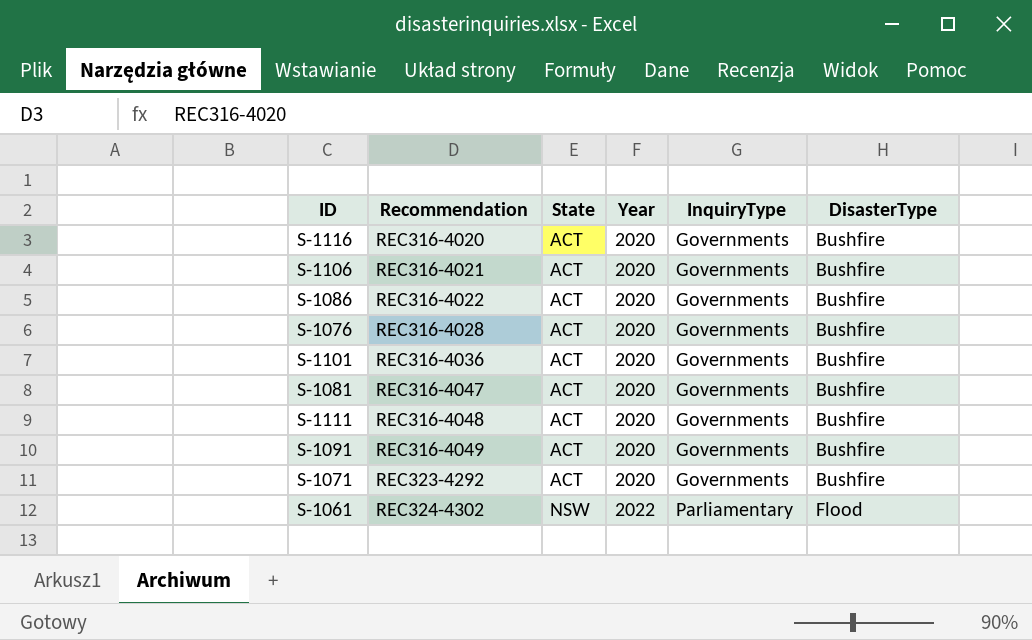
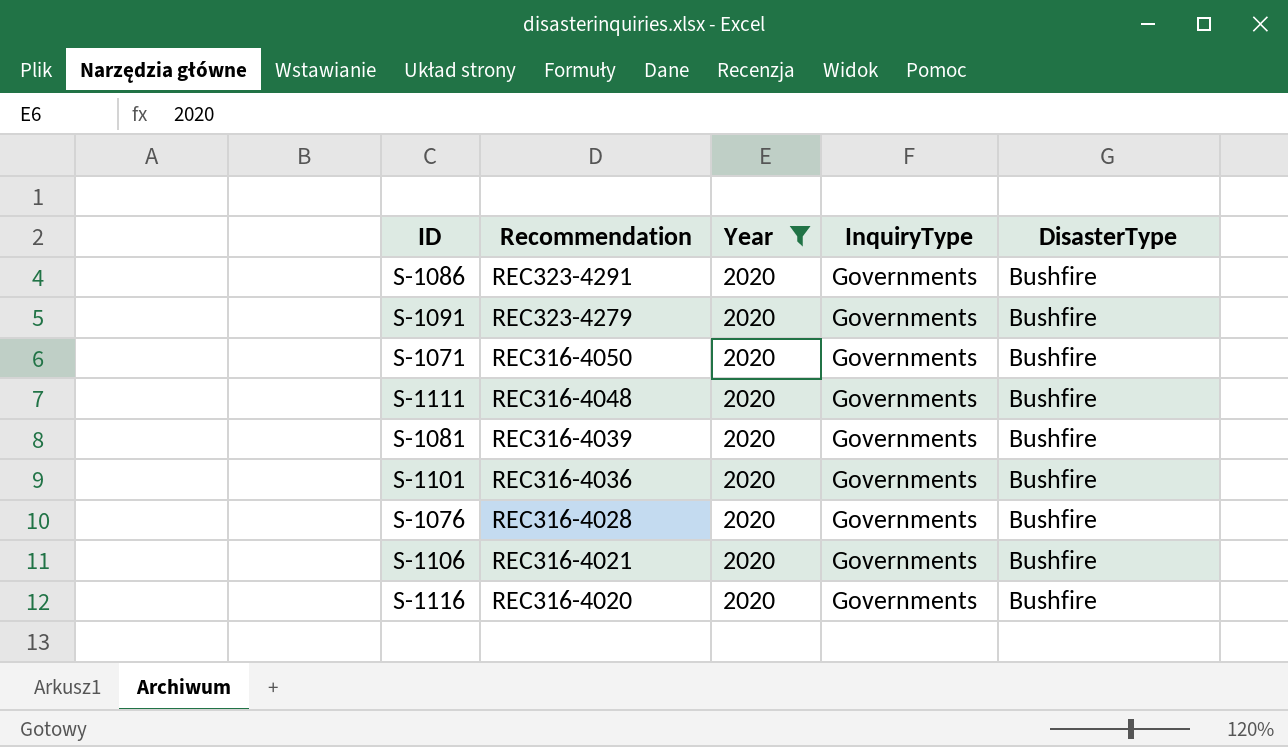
filter: none -> Year = 2020
row order: Recommendation ascending -> Recommendation descending
column State | position: 3 -> none
S-1086 | Recommendation: REC316-4022 -> REC323-4291
S-1091 | Recommendation: REC316-4049 -> REC323-4279
S-1071 | Recommendation: REC323-4292 -> REC316-4050
S-1081 | Recommendation: REC316-4047 -> REC316-4039

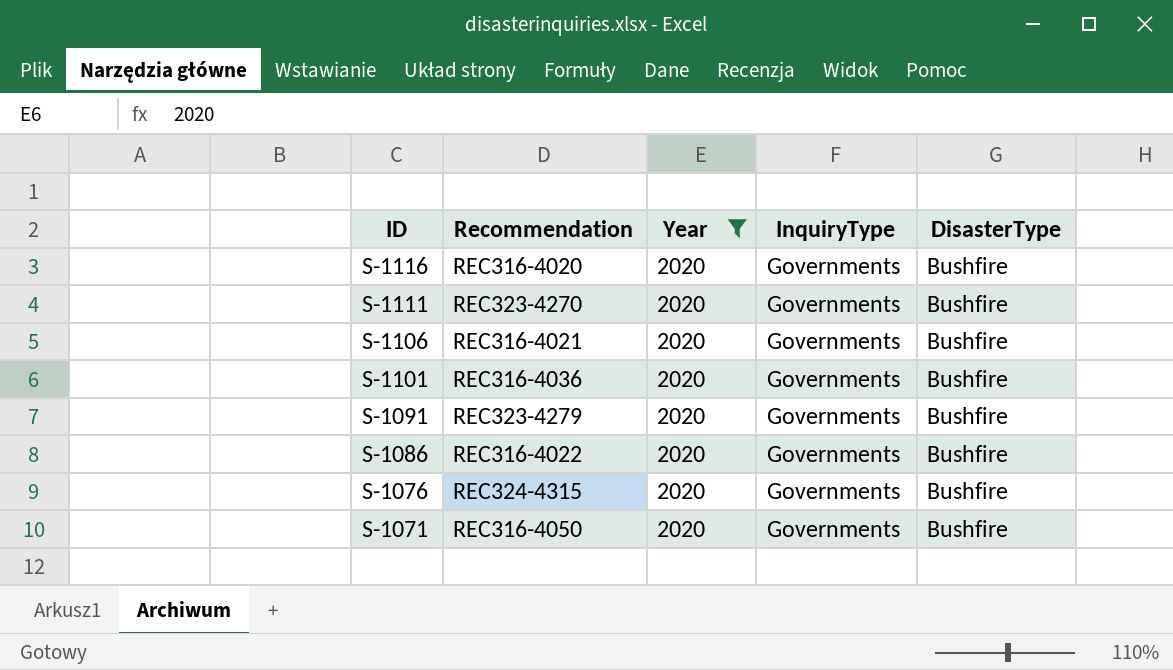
row order: Recommendation descending -> ID descending
row S-1081: REC316-4039 | 2020 | Governments | Bushfire -> none
S-1111 | Recommendation: REC316-4048 -> REC323-4270
S-1086 | Recommendation: REC323-4291 -> REC316-4022
S-1076 | Recommendation: REC316-4028 -> REC324-4315

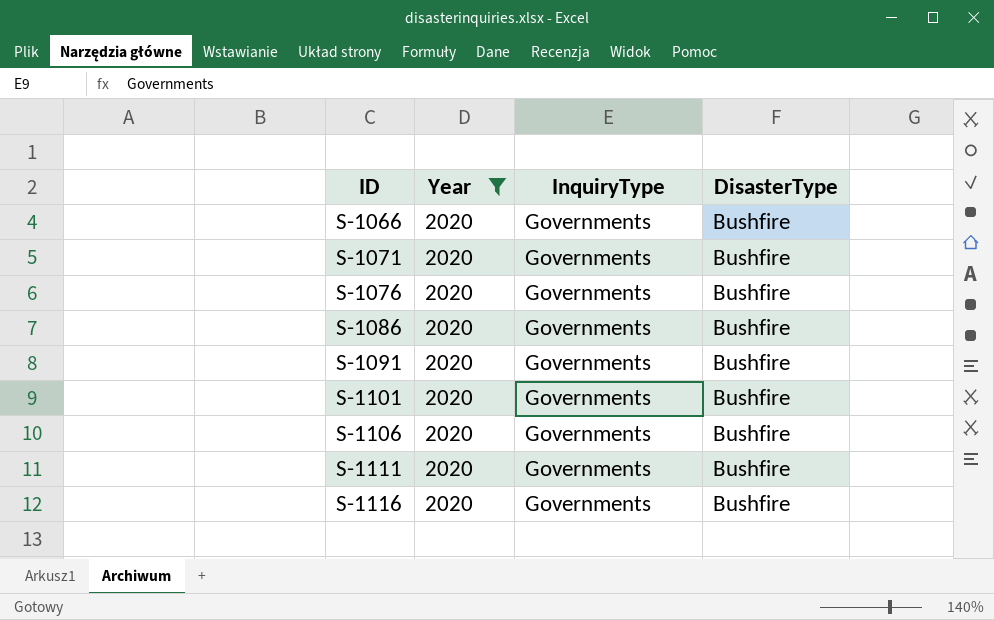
row order: ID descending -> ID ascending
column Recommendation | position: 2 -> none
row S-1066: none -> 2020 | Governments | Bushfire

